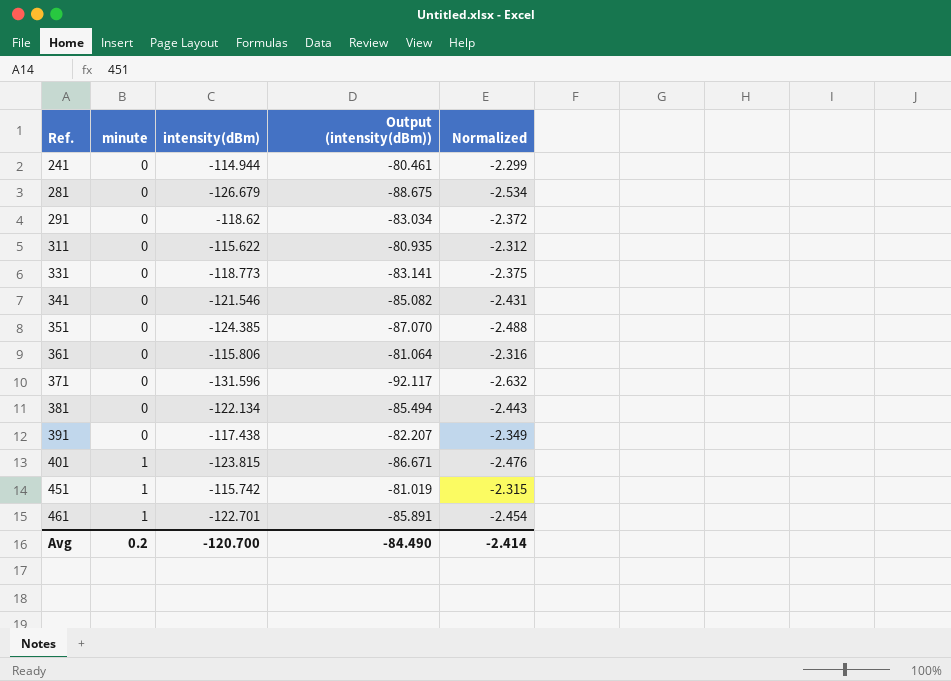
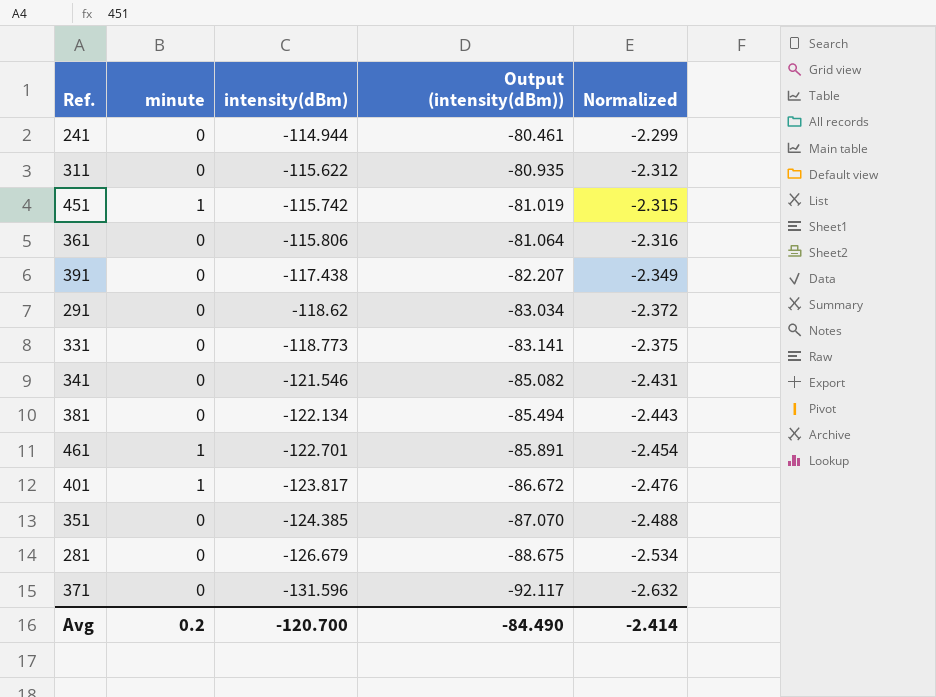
row order: Ref. ascending -> intensity(dBm) descending
401 | intensity(dBm): -123.815 -> -123.817
401 | Output (intensity(dBm)): -86.671 -> -86.672

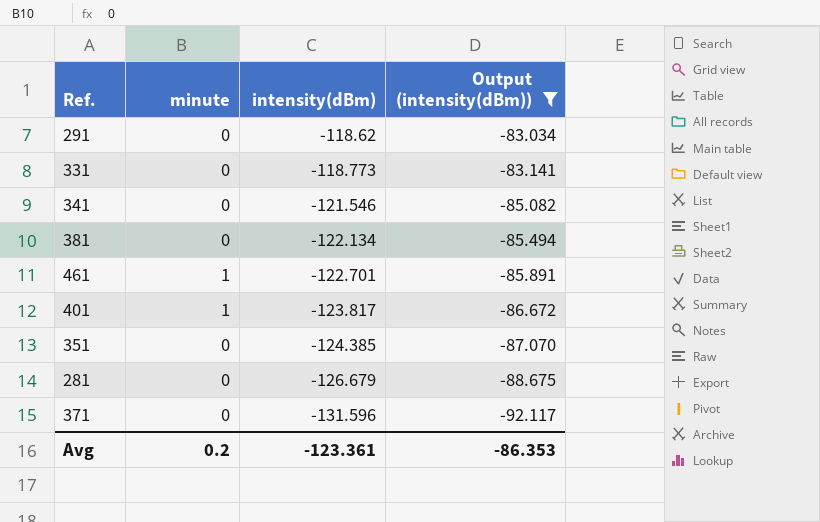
filter: none -> Output (intensity(dBm)) <= -83.034
column Normalized | formula: [intensity(dBm)] * 0.02 -> none
Avg | intensity(dBm): -120.700 -> -123.361
Avg | Output (intensity(dBm)): -84.490 -> -86.353

